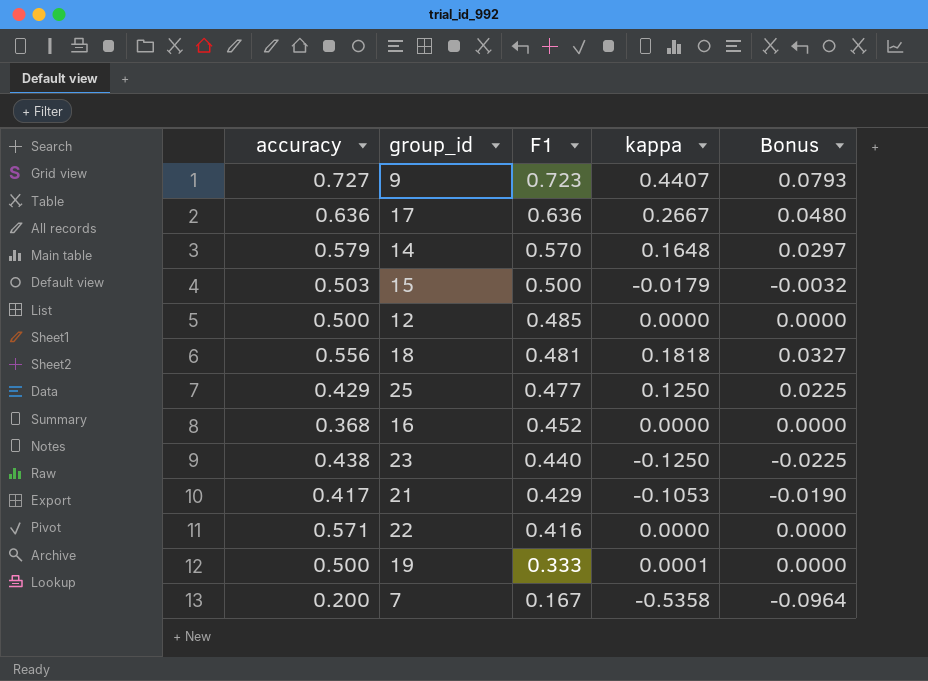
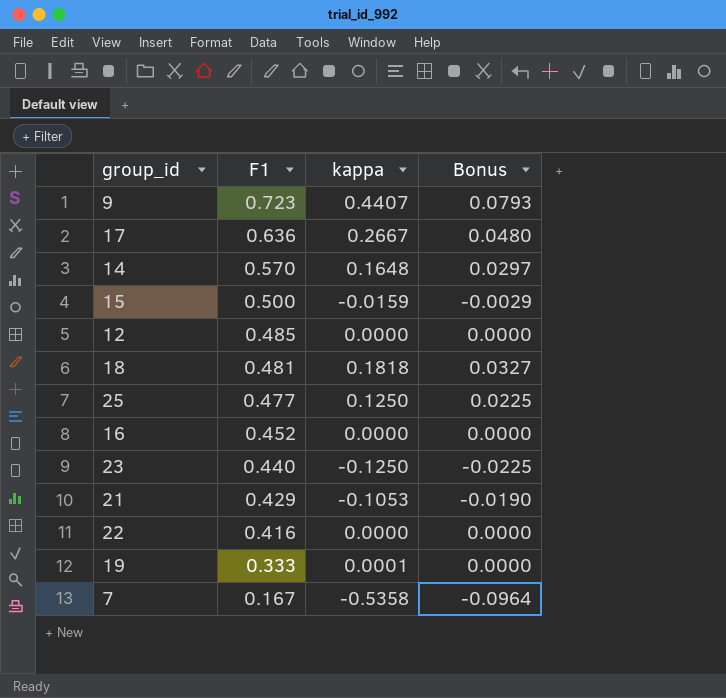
column accuracy | position: 1 -> none
15 | kappa: -0.0179 -> -0.0159
15 | Bonus: -0.0032 -> -0.0029

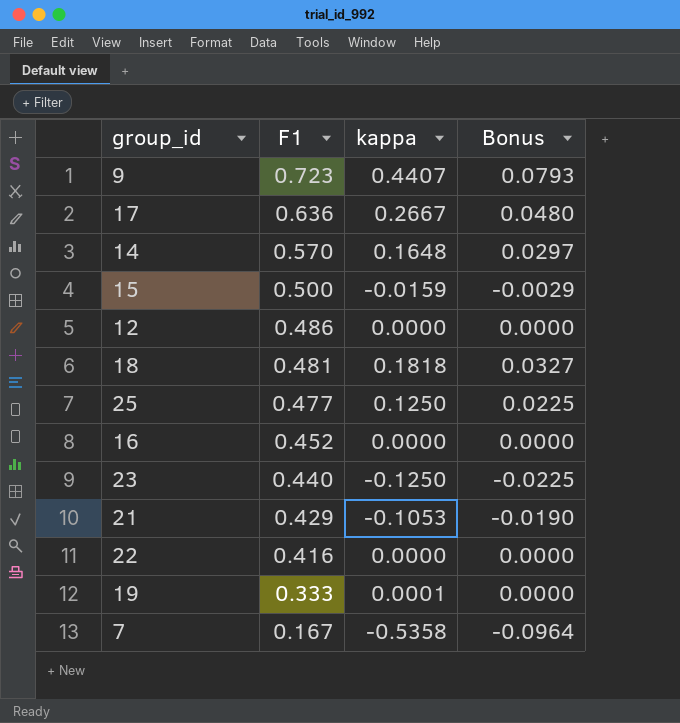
12 | F1: 0.485 -> 0.486

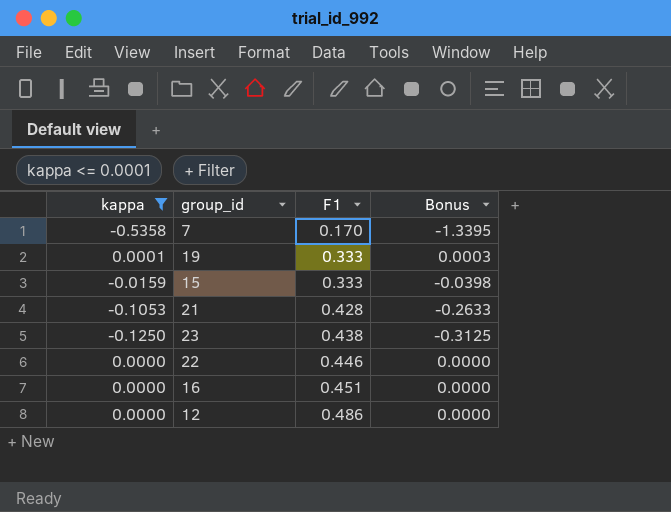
filter: none -> kappa <= 0.0001
row order: F1 descending -> F1 ascending
column kappa | position: 3 -> 1
column Bonus | formula: [kappa] * 0.18 -> [kappa] * 2.5
7 | F1: 0.167 -> 0.170
15 | F1: 0.500 -> 0.333
21 | F1: 0.429 -> 0.428
23 | F1: 0.440 -> 0.438
22 | F1: 0.416 -> 0.446
16 | F1: 0.452 -> 0.451

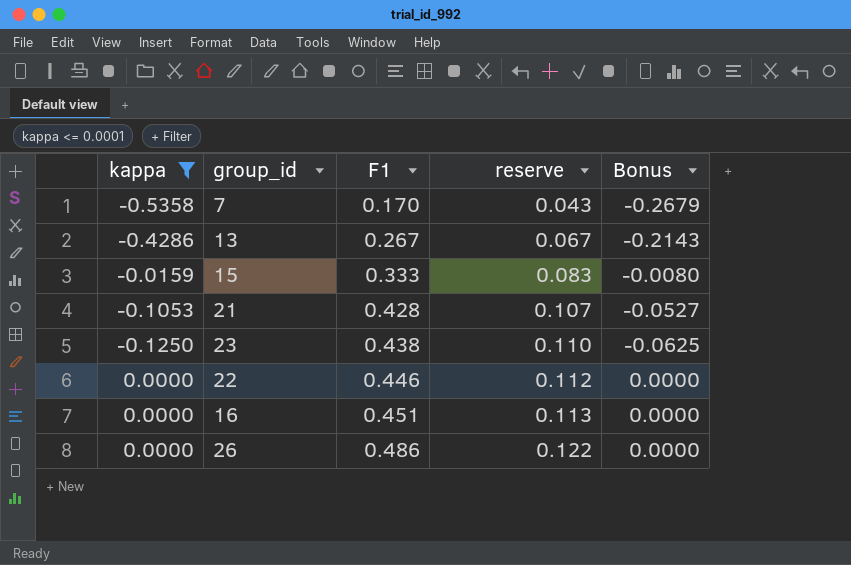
column reserve | formula: none -> [F1] * 0.25
column Bonus | formula: [kappa] * 2.5 -> [kappa] * 0.5
row 19: 0.0001 | 0.333 | 0.0003 -> none
row 12: 0.0000 | 0.486 | 0.0000 -> none
row 13: none -> -0.4286 | 0.267 | 0.067 | -0.2143
row 26: none -> 0.0000 | 0.486 | 0.122 | 0.0000

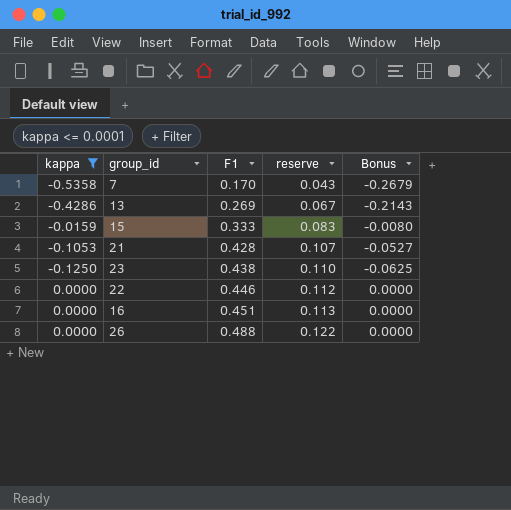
13 | F1: 0.267 -> 0.269
26 | F1: 0.486 -> 0.488

